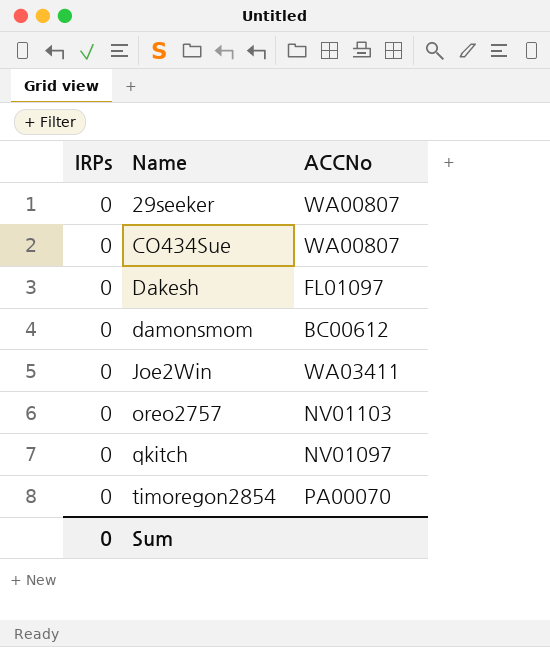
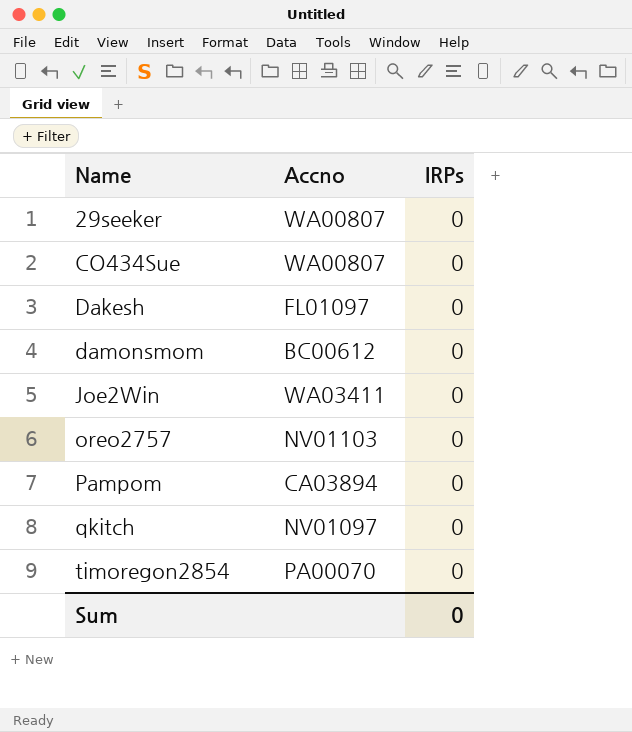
column name: ACCNo -> Accno
column IRPs | position: 1 -> 3
row Pampom: none -> CA03894 | 0

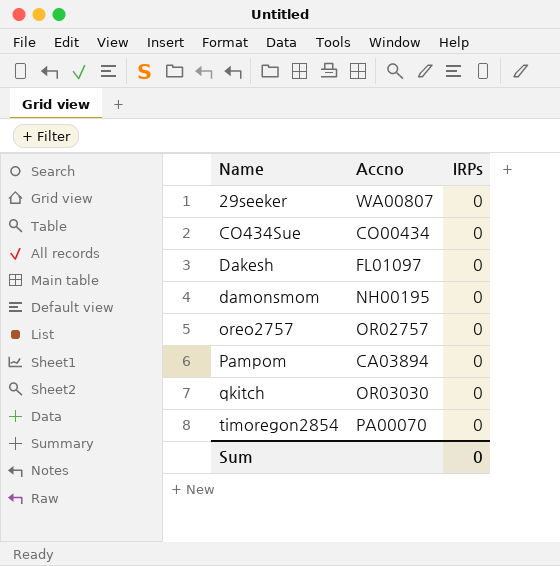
row Joe2Win: WA03411 | 0 -> none
CO434Sue | Accno: WA00807 -> CO00434
damonsmom | Accno: BC00612 -> NH00195
oreo2757 | Accno: NV01103 -> OR02757
qkitch | Accno: NV01097 -> OR03030

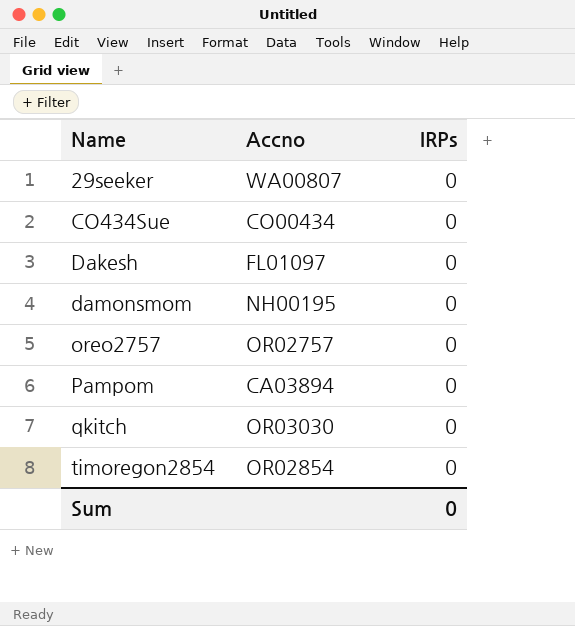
timoregon2854 | Accno: PA00070 -> OR02854

